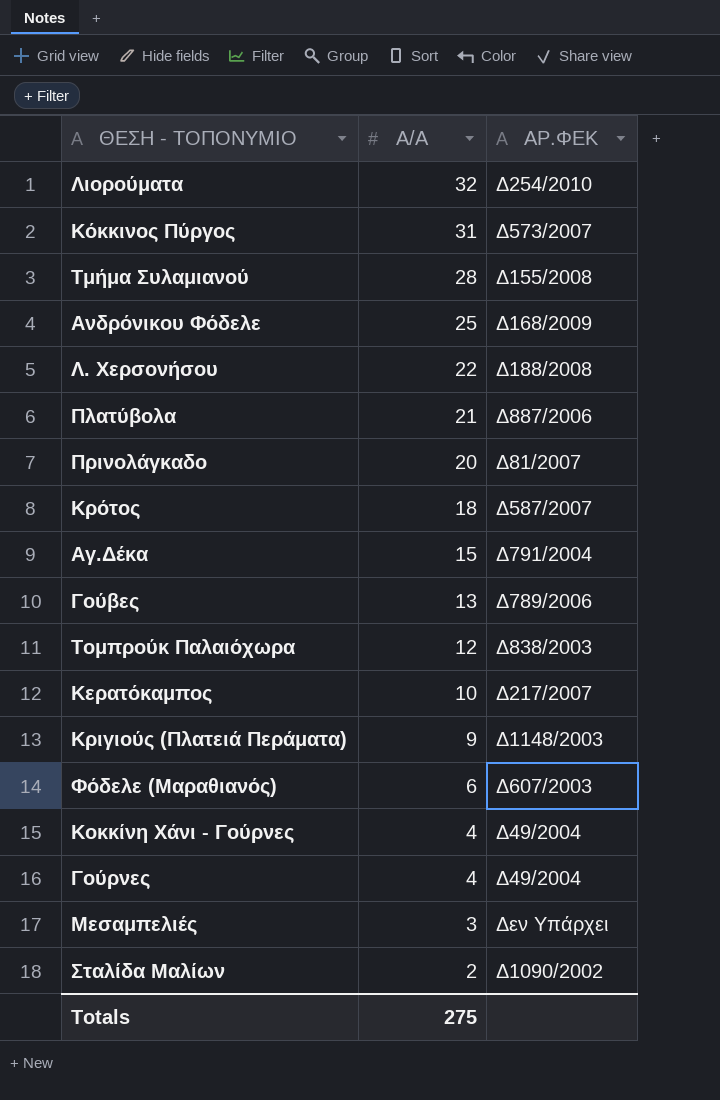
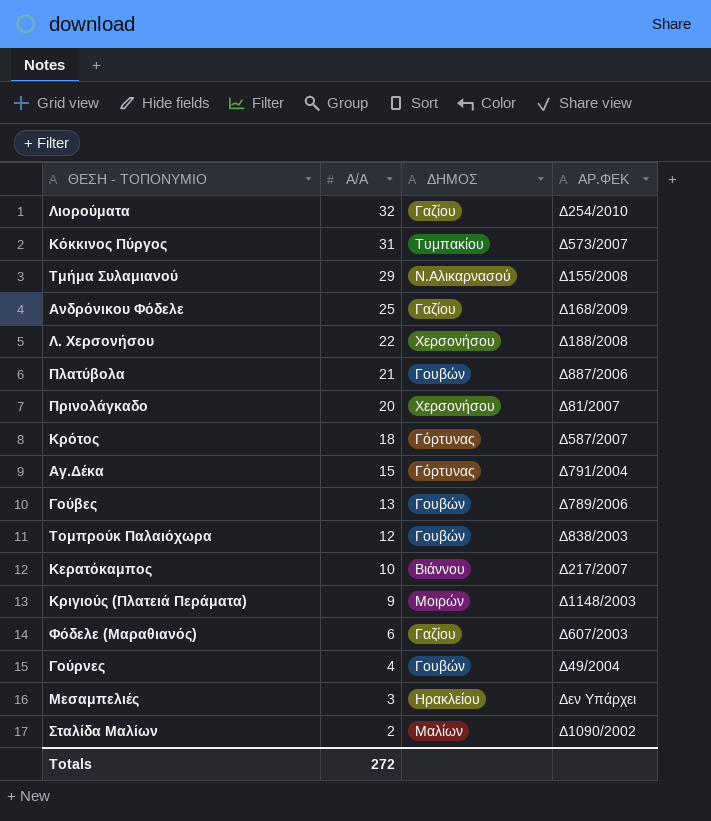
column ΔΗΜΟΣ | position: none -> 3
row Κοκκίνη Χάνι - Γούρνες: 4 | Δ49/2004 -> none
Τμήμα Συλαμιανού | Α/Α: 28 -> 29
Totals | Α/Α: 275 -> 272

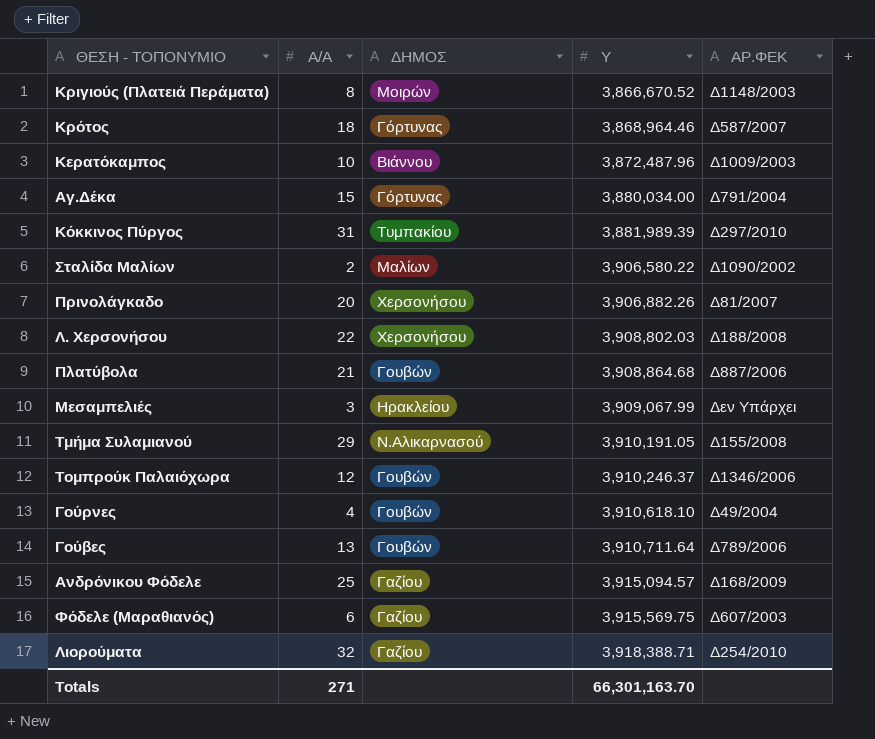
row order: Α/Α descending -> Y ascending
column Y | position: none -> 4
Κριγιούς (Πλατειά Περάματα) | Α/Α: 9 -> 8
Κερατόκαμπος | ΑΡ.ΦΕΚ: Δ217/2007 -> Δ1009/2003
Κόκκινος Πύργος | ΑΡ.ΦΕΚ: Δ573/2007 -> Δ297/2010
Τομπρούκ Παλαιόχωρα | ΑΡ.ΦΕΚ: Δ838/2003 -> Δ1346/2006
Totals | Α/Α: 272 -> 271

